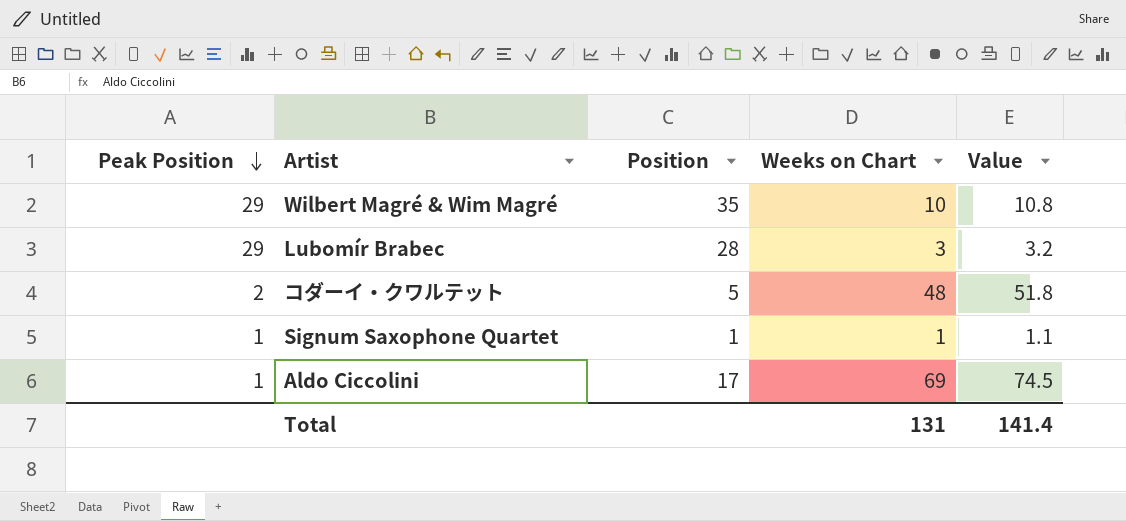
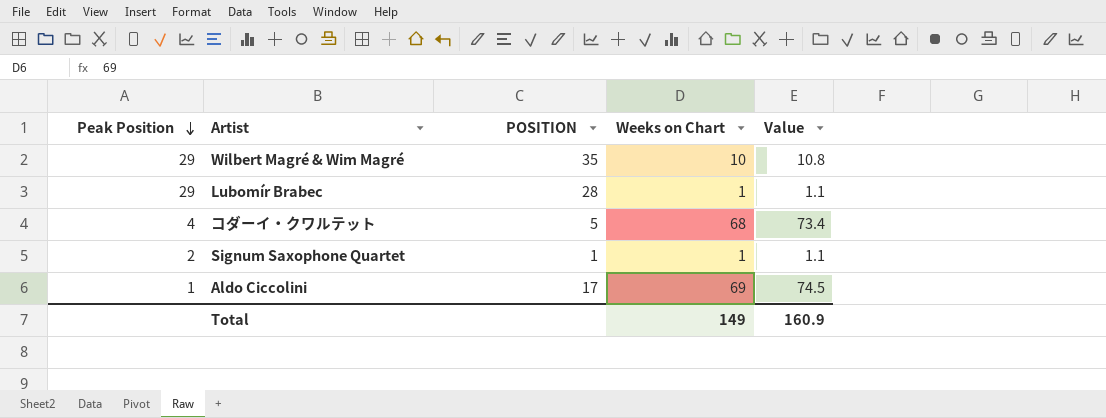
column name: Position -> POSITION
Lubomír Brabec | Weeks on Chart: 3 -> 1
Lubomír Brabec | Value: 3.2 -> 1.1
コダーイ・クワルテット | Peak Position: 2 -> 4
コダーイ・クワルテット | Weeks on Chart: 48 -> 68
コダーイ・クワルテット | Value: 51.8 -> 73.4
Signum Saxophone Quartet | Peak Position: 1 -> 2
Total | Weeks on Chart: 131 -> 149
Total | Value: 141.4 -> 160.9

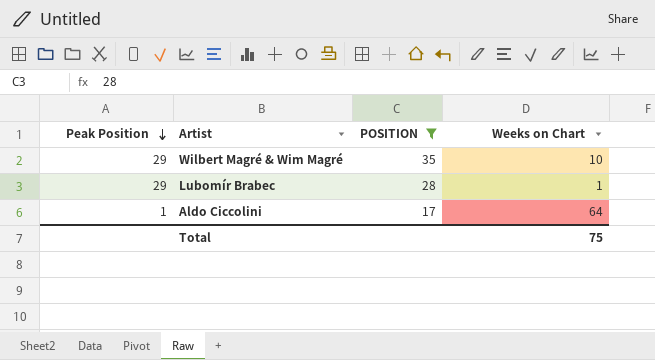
filter: none -> POSITION >= 17
column Value | formula: [Weeks on Chart] * 1.08 -> none
Aldo Ciccolini | Weeks on Chart: 69 -> 64
Total | Weeks on Chart: 149 -> 75

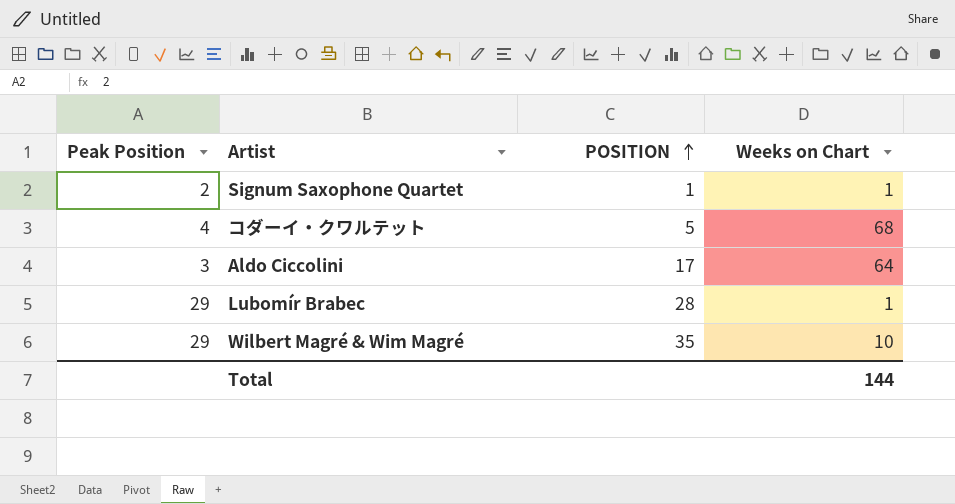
filter: POSITION >= 17 -> none
row order: Peak Position descending -> POSITION ascending
Aldo Ciccolini | Peak Position: 1 -> 3
Total | Weeks on Chart: 75 -> 144

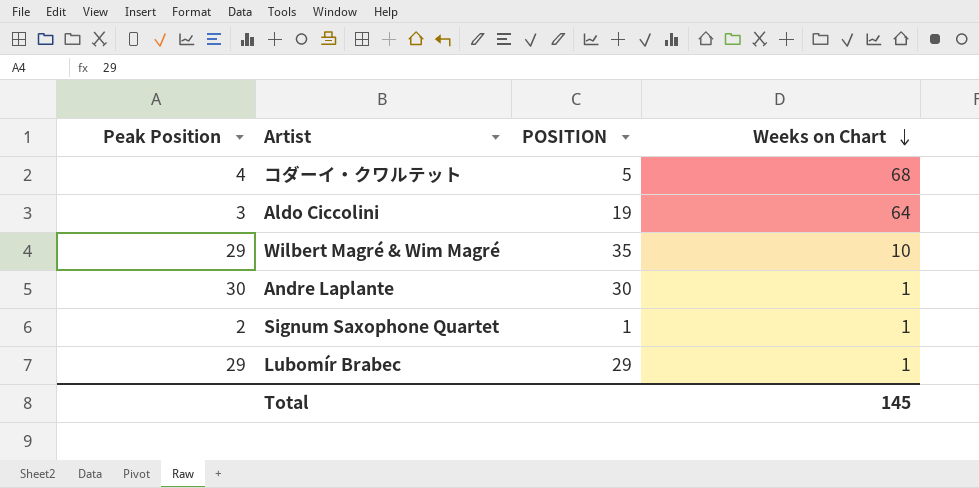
row order: POSITION ascending -> Weeks on Chart descending
Aldo Ciccolini | POSITION: 17 -> 19
row Andre Laplante: none -> 30 | 30 | 1
Lubomír Brabec | POSITION: 28 -> 29
Total | Weeks on Chart: 144 -> 145

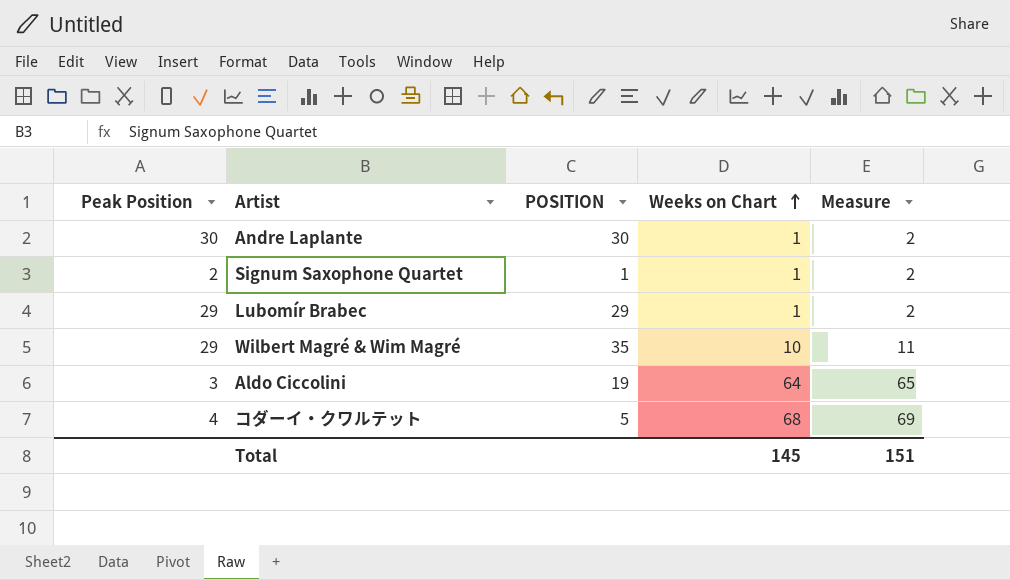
row order: Weeks on Chart descending -> Weeks on Chart ascending
column Measure | formula: none -> [Weeks on Chart] + 1

